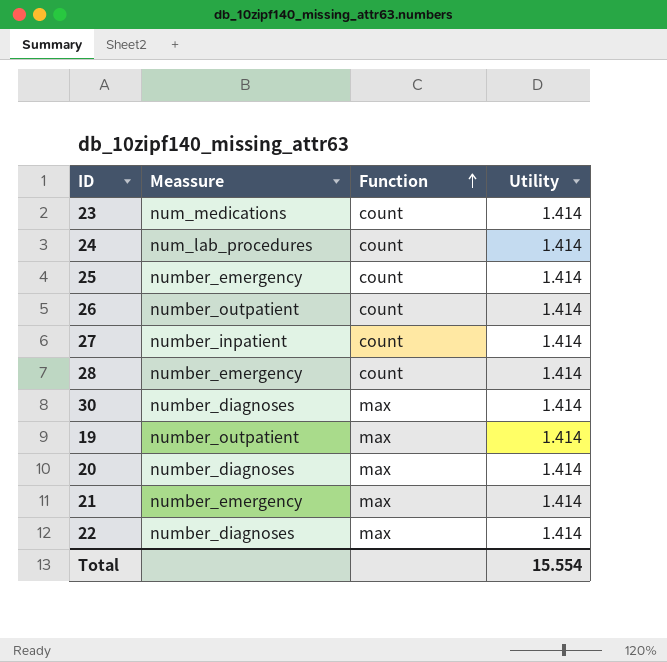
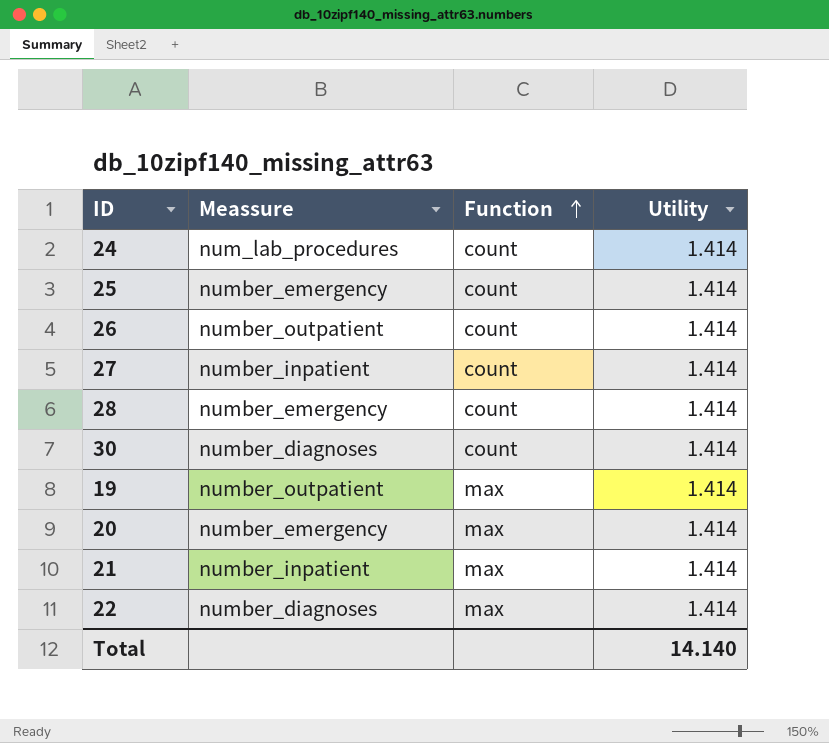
row 23: num_medications | count | 1.414 -> none
30 | Function: max -> count
20 | Meassure: number_diagnoses -> number_emergency
21 | Meassure: number_emergency -> number_inpatient
Total | Utility: 15.554 -> 14.140

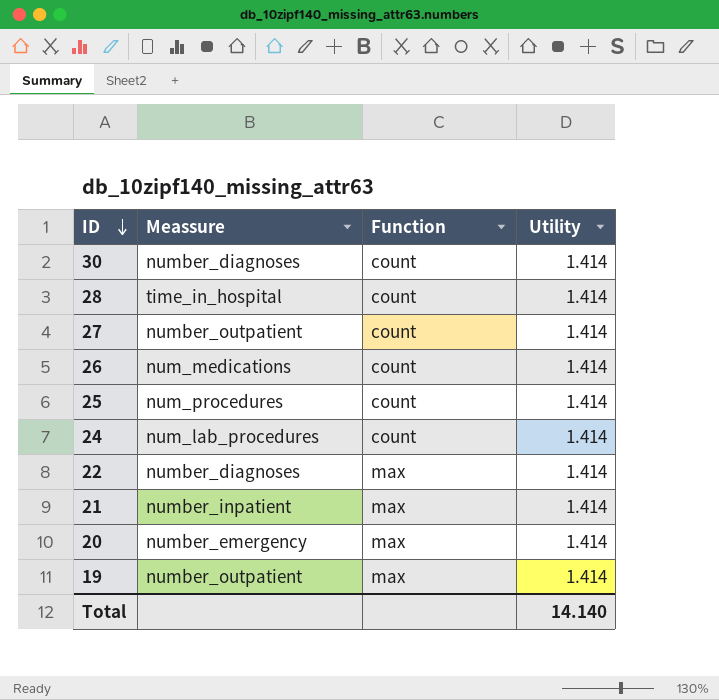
row order: Function ascending -> ID descending
28 | Meassure: number_emergency -> time_in_hospital
27 | Meassure: number_inpatient -> number_outpatient
26 | Meassure: number_outpatient -> num_medications
25 | Meassure: number_emergency -> num_procedures

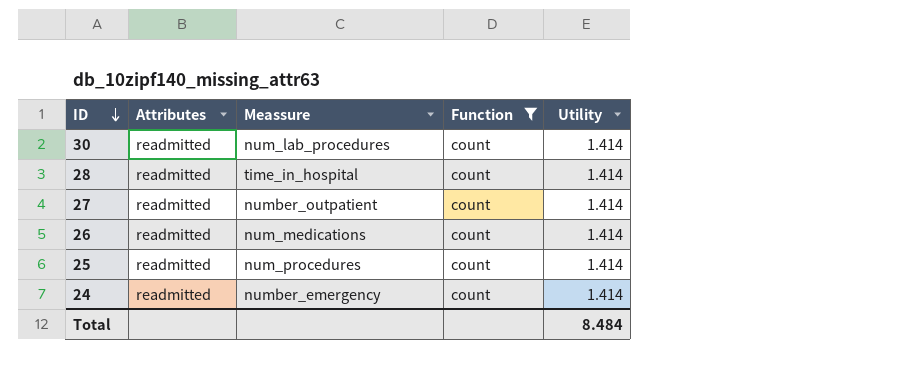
filter: none -> Function = count
column Attributes | position: none -> 2
30 | Meassure: number_diagnoses -> num_lab_procedures
24 | Meassure: num_lab_procedures -> number_emergency
Total | Utility: 14.140 -> 8.484

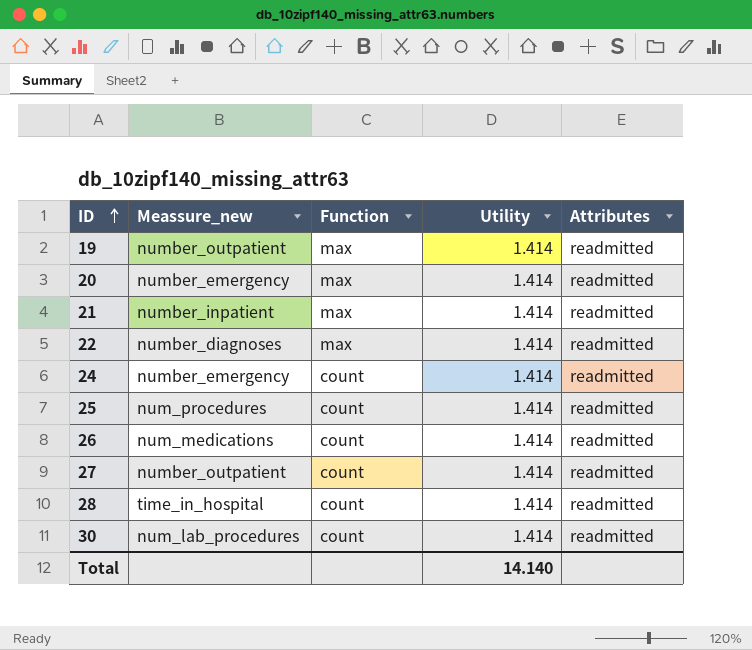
filter: Function = count -> none
row order: ID descending -> ID ascending
column name: Meassure -> Meassure_new
column Attributes | position: 2 -> 5
Total | Utility: 8.484 -> 14.140

